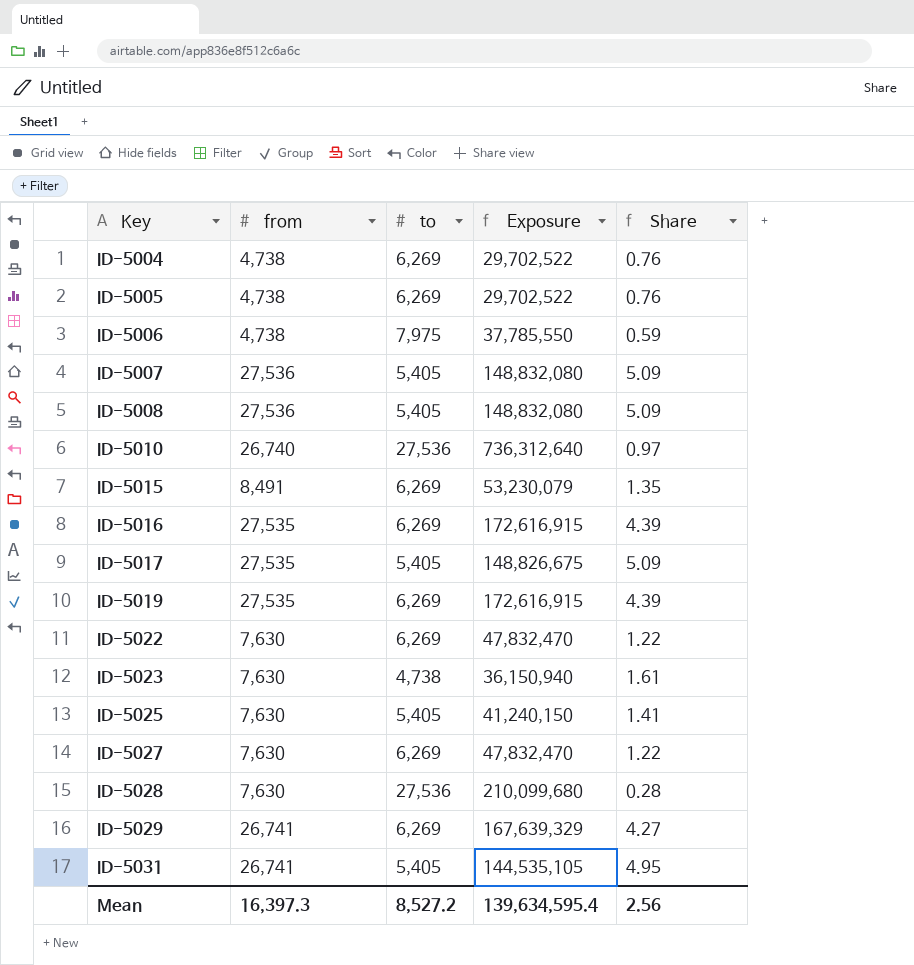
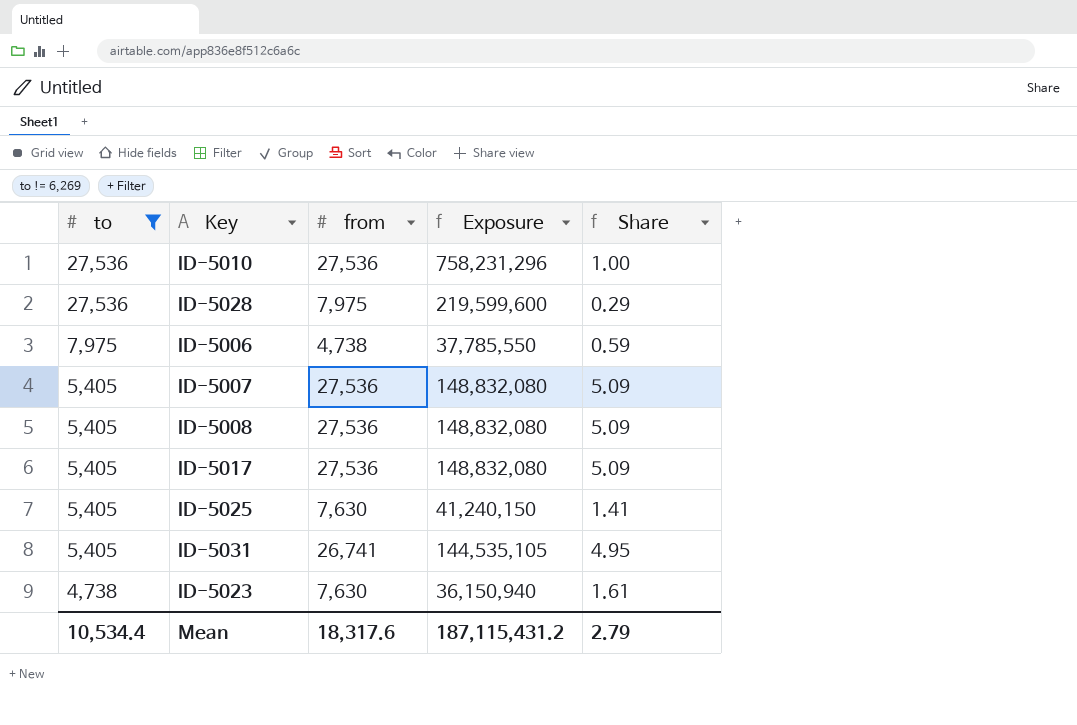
filter: none -> to != 6,269
row order: Key ascending -> to descending
column to | position: 3 -> 1
ID-5010 | from: 26,740 -> 27,536
ID-5010 | Exposure: 736,312,640 -> 758,231,296
ID-5010 | Share: 0.97 -> 1.00
ID-5028 | from: 7,630 -> 7,975
ID-5028 | Exposure: 210,099,680 -> 219,599,600
ID-5028 | Share: 0.28 -> 0.29
ID-5017 | from: 27,535 -> 27,536
ID-5017 | Exposure: 148,826,675 -> 148,832,080
Mean | to: 8,527.2 -> 10,534.4
Mean | from: 16,397.3 -> 18,317.6
Mean | Exposure: 139,634,595.4 -> 187,115,431.2
Mean | Share: 2.56 -> 2.79

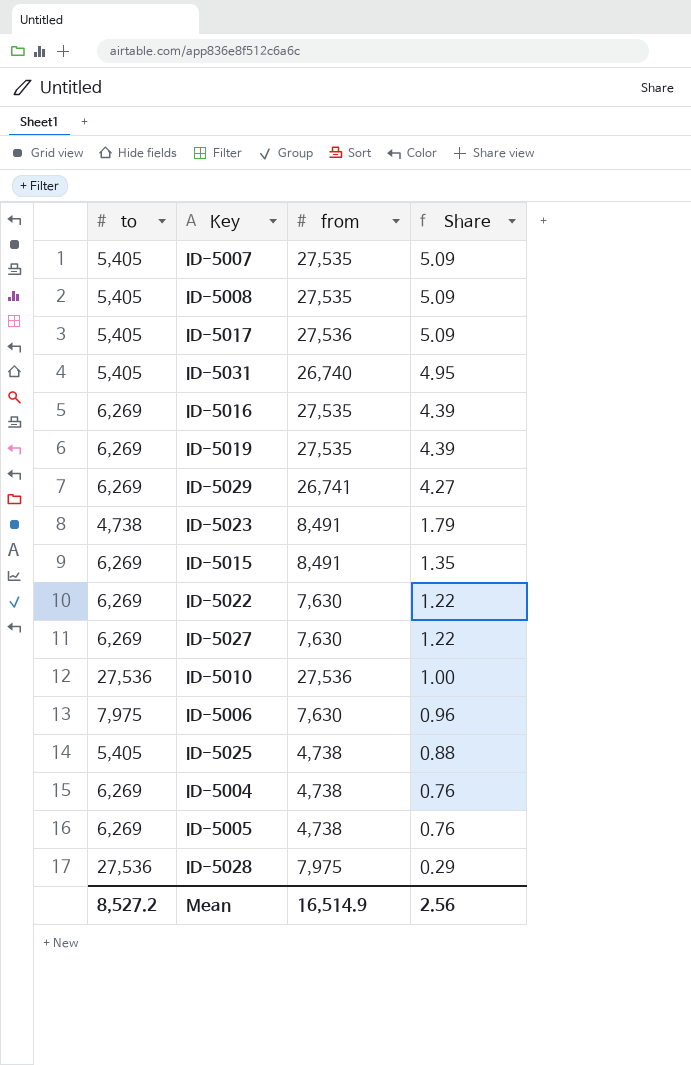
filter: to != 6,269 -> none
row order: to descending -> Share descending
column Exposure | formula: [to] * [from] -> none
ID-5007 | from: 27,536 -> 27,535
ID-5008 | from: 27,536 -> 27,535
ID-5031 | from: 26,741 -> 26,740
ID-5023 | from: 7,630 -> 8,491
ID-5023 | Share: 1.61 -> 1.79
ID-5006 | from: 4,738 -> 7,630
ID-5006 | Share: 0.59 -> 0.96
ID-5025 | from: 7,630 -> 4,738
ID-5025 | Share: 1.41 -> 0.88
Mean | to: 10,534.4 -> 8,527.2
Mean | from: 18,317.6 -> 16,514.9
Mean | Share: 2.79 -> 2.56

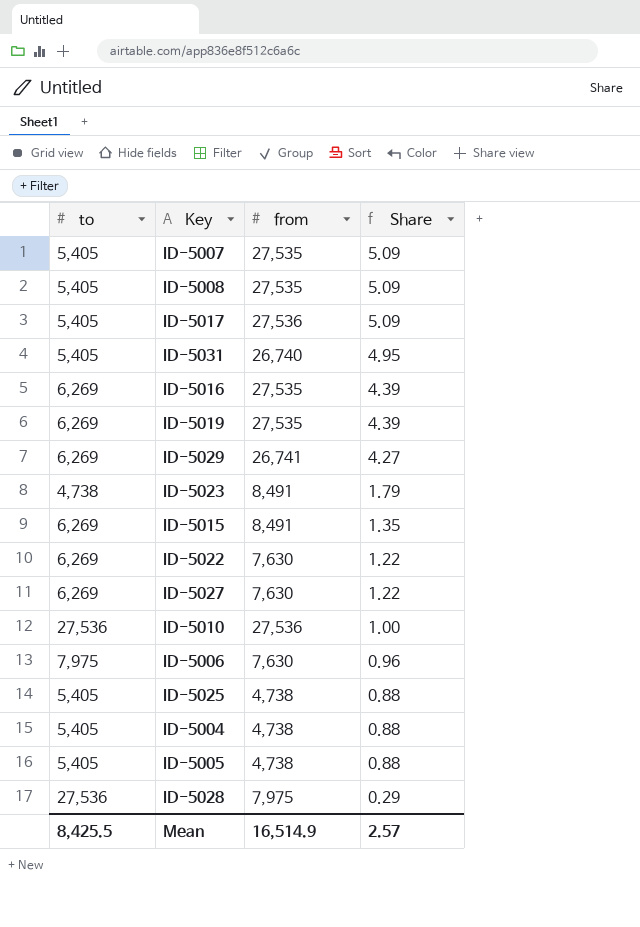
ID-5004 | to: 6,269 -> 5,405
ID-5004 | Share: 0.76 -> 0.88
ID-5005 | to: 6,269 -> 5,405
ID-5005 | Share: 0.76 -> 0.88
Mean | to: 8,527.2 -> 8,425.5
Mean | Share: 2.56 -> 2.57

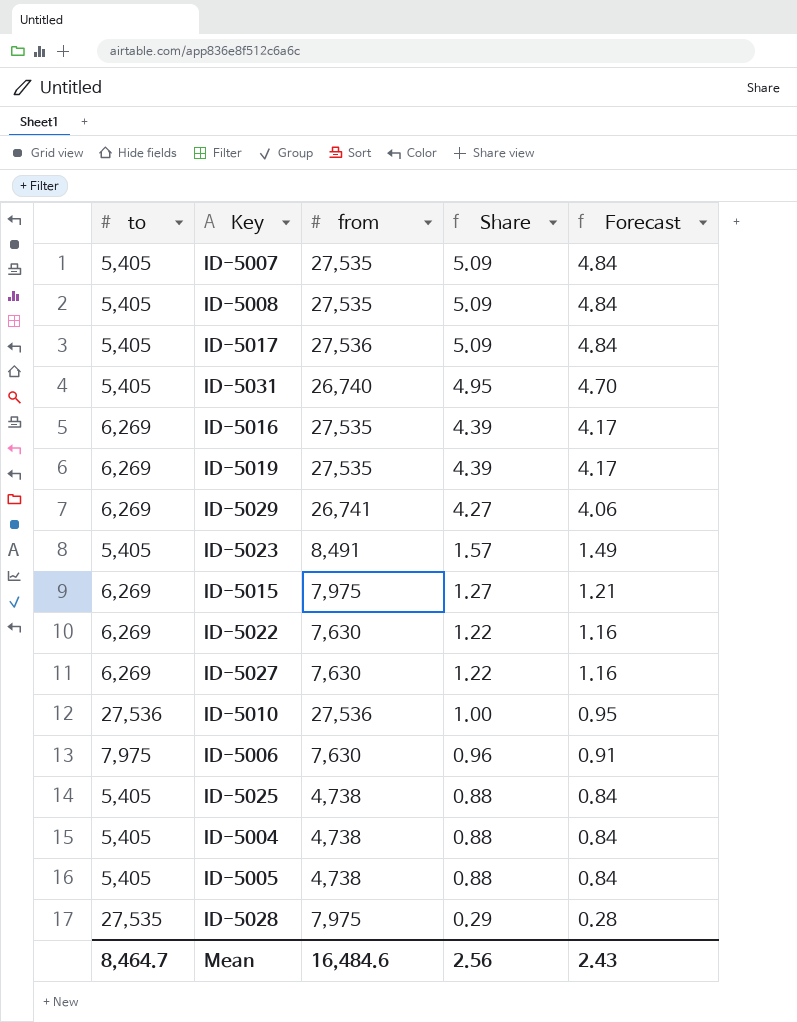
column Forecast | formula: none -> [Share] * 0.95
ID-5023 | to: 4,738 -> 5,405
ID-5023 | Share: 1.79 -> 1.57
ID-5015 | from: 8,491 -> 7,975
ID-5015 | Share: 1.35 -> 1.27
ID-5028 | to: 27,536 -> 27,535
Mean | to: 8,425.5 -> 8,464.7
Mean | from: 16,514.9 -> 16,484.6
Mean | Share: 2.57 -> 2.56

